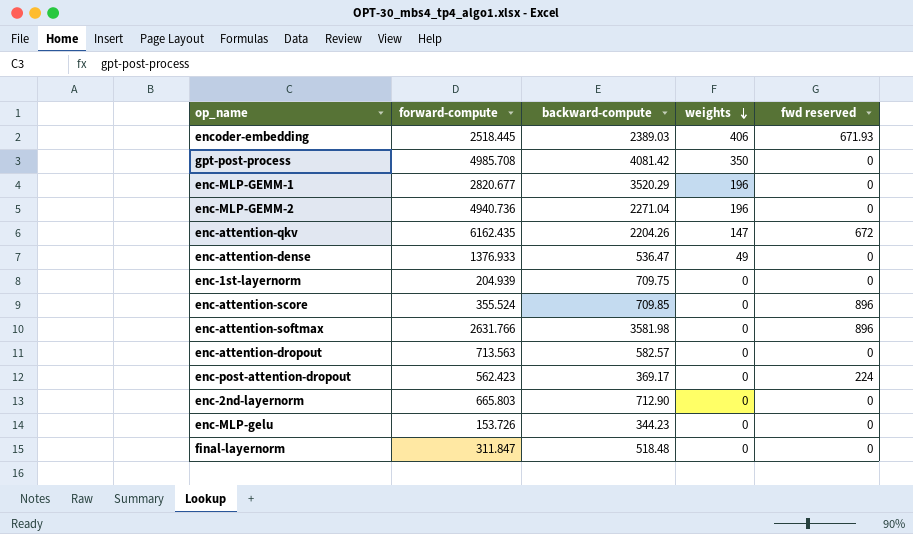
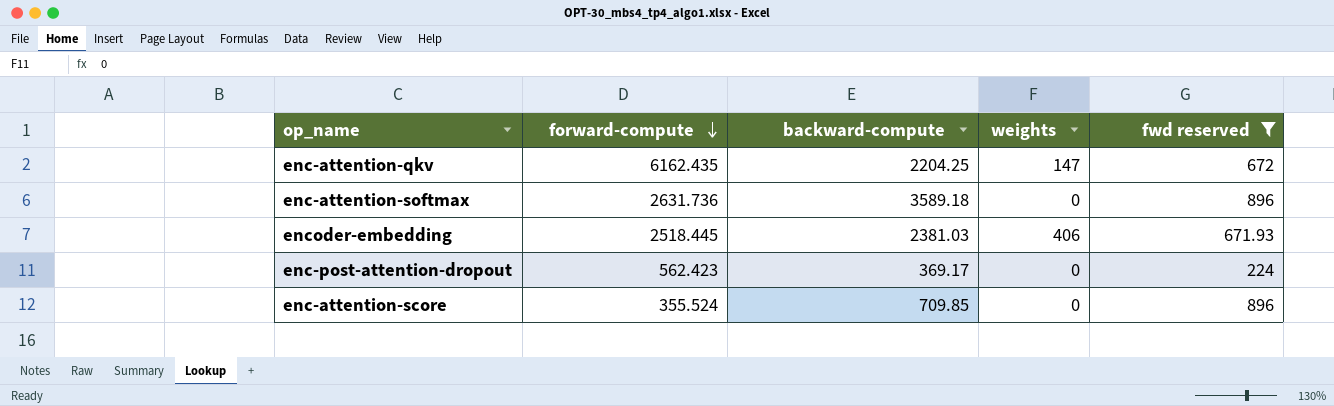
filter: none -> fwd reserved != 0
row order: weights descending -> forward-compute descending
enc-attention-qkv | backward-compute: 2204.26 -> 2204.25
enc-attention-softmax | forward-compute: 2631.766 -> 2631.736
enc-attention-softmax | backward-compute: 3581.98 -> 3589.18
encoder-embedding | backward-compute: 2389.03 -> 2381.03

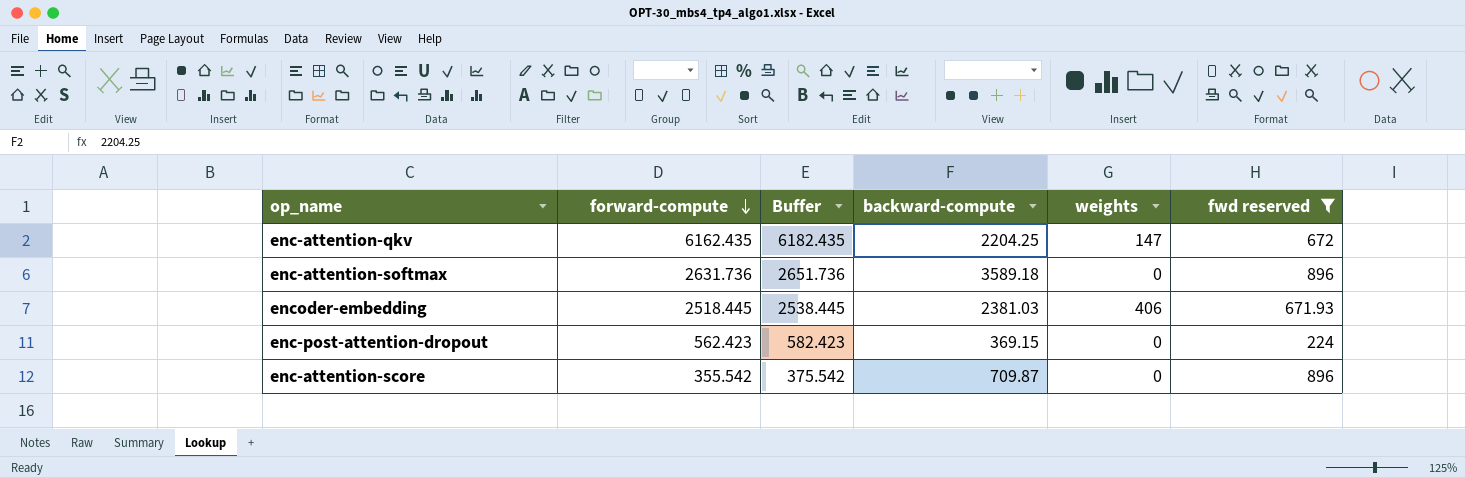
column Buffer | formula: none -> [forward-compute] + 20
enc-post-attention-dropout | backward-compute: 369.17 -> 369.15
enc-attention-score | forward-compute: 355.524 -> 355.542
enc-attention-score | backward-compute: 709.85 -> 709.87

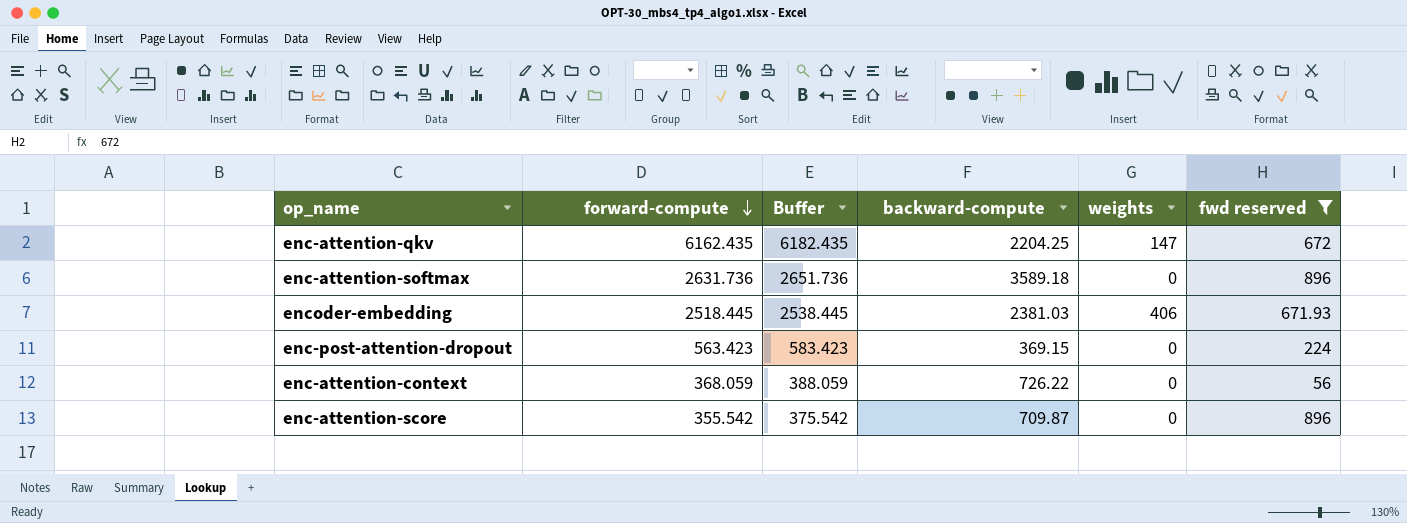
enc-post-attention-dropout | forward-compute: 562.423 -> 563.423
enc-post-attention-dropout | Buffer: 582.423 -> 583.423
row enc-attention-context: none -> 368.059 | 388.059 | 726.22 | 0 | 56

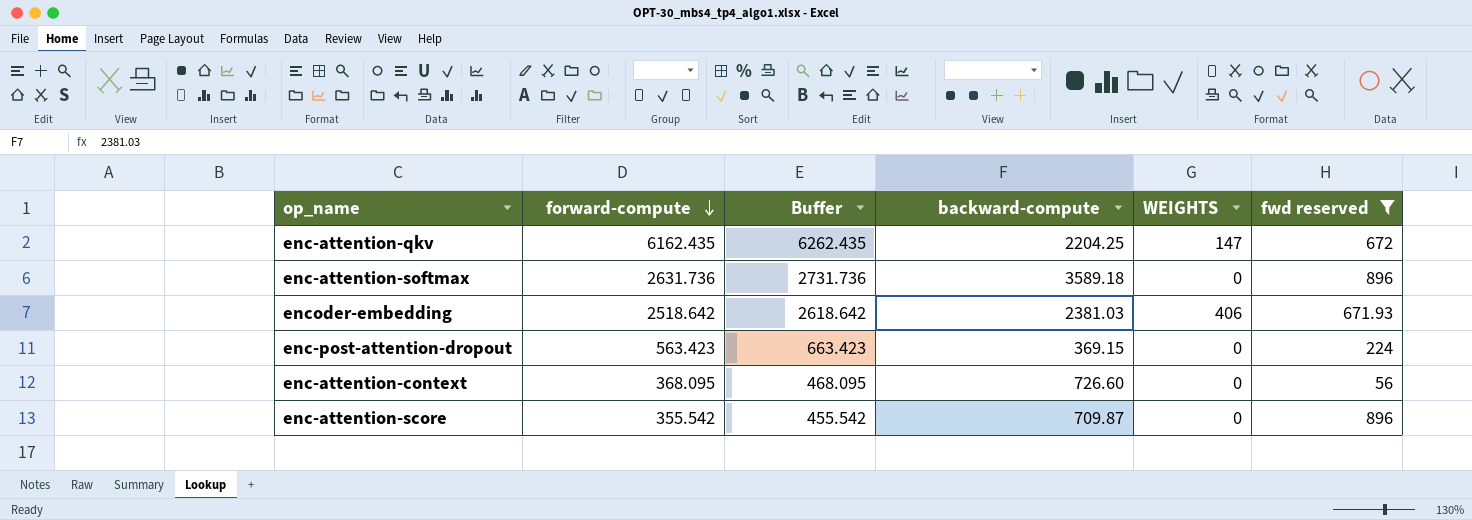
column Buffer | formula: [forward-compute] + 20 -> [forward-compute] + 100
column name: weights -> WEIGHTS
encoder-embedding | forward-compute: 2518.445 -> 2518.642
enc-attention-context | forward-compute: 368.059 -> 368.095
enc-attention-context | backward-compute: 726.22 -> 726.60

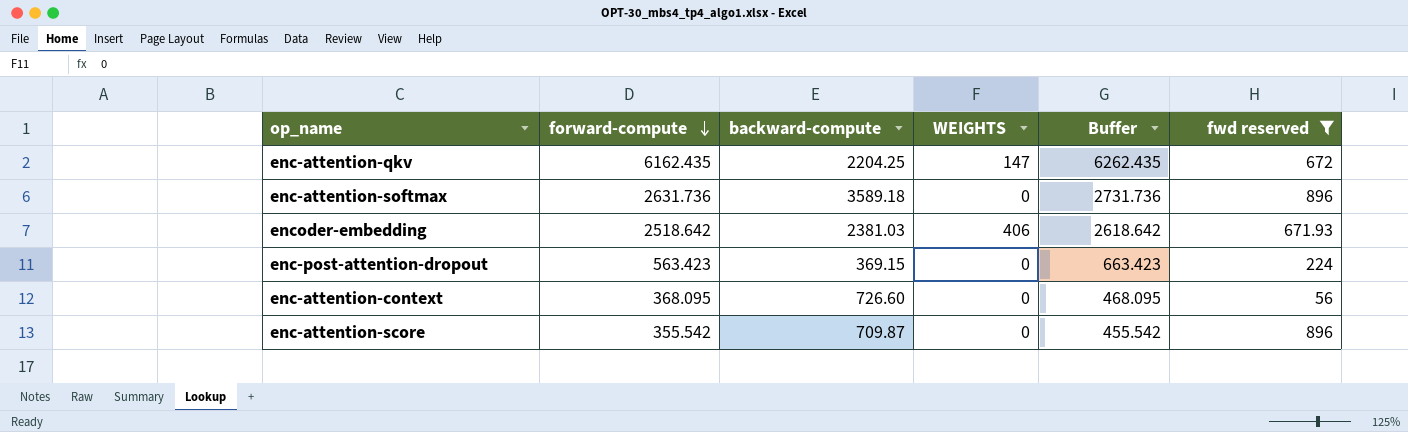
column Buffer | position: 3 -> 5

